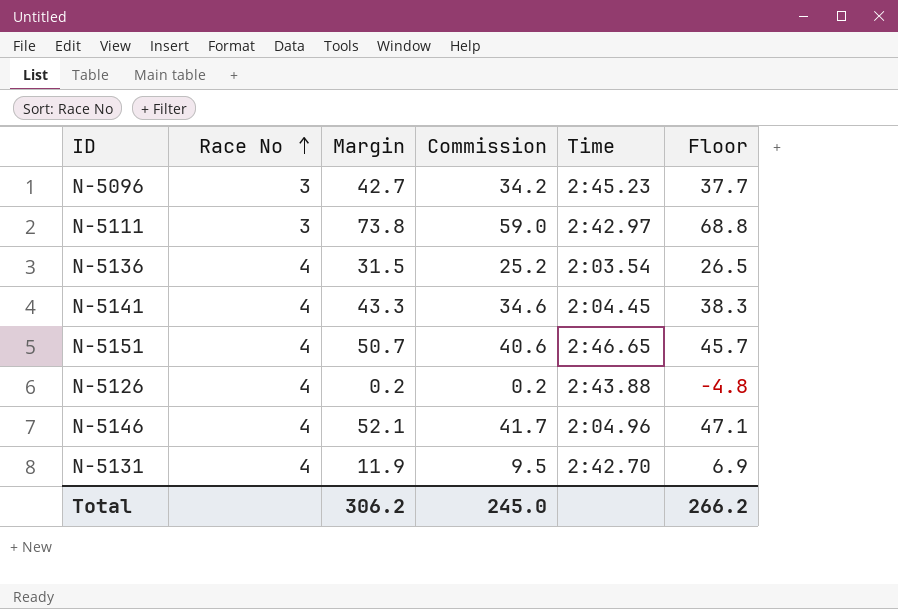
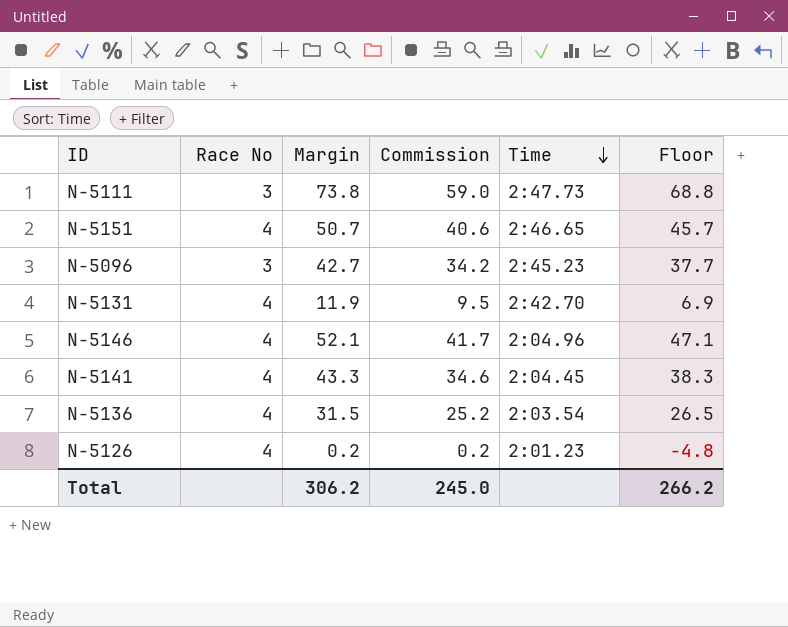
row order: Race No ascending -> Time descending
N-5111 | Time: 2:42.97 -> 2:47.73
N-5126 | Time: 2:43.88 -> 2:01.23

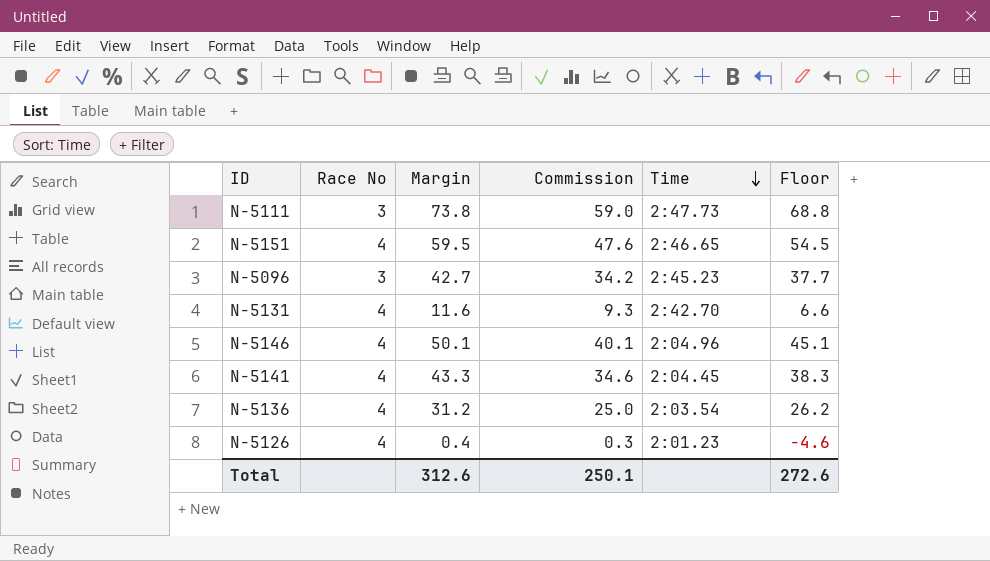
N-5151 | Margin: 50.7 -> 59.5
N-5151 | Commission: 40.6 -> 47.6
N-5151 | Floor: 45.7 -> 54.5
N-5131 | Margin: 11.9 -> 11.6
N-5131 | Commission: 9.5 -> 9.3
N-5131 | Floor: 6.9 -> 6.6
N-5146 | Margin: 52.1 -> 50.1
N-5146 | Commission: 41.7 -> 40.1
N-5146 | Floor: 47.1 -> 45.1
N-5136 | Margin: 31.5 -> 31.2
N-5136 | Commission: 25.2 -> 25.0
N-5136 | Floor: 26.5 -> 26.2
N-5126 | Margin: 0.2 -> 0.4
N-5126 | Commission: 0.2 -> 0.3
N-5126 | Floor: -4.8 -> -4.6
Total | Margin: 306.2 -> 312.6
Total | Commission: 245.0 -> 250.1
Total | Floor: 266.2 -> 272.6

